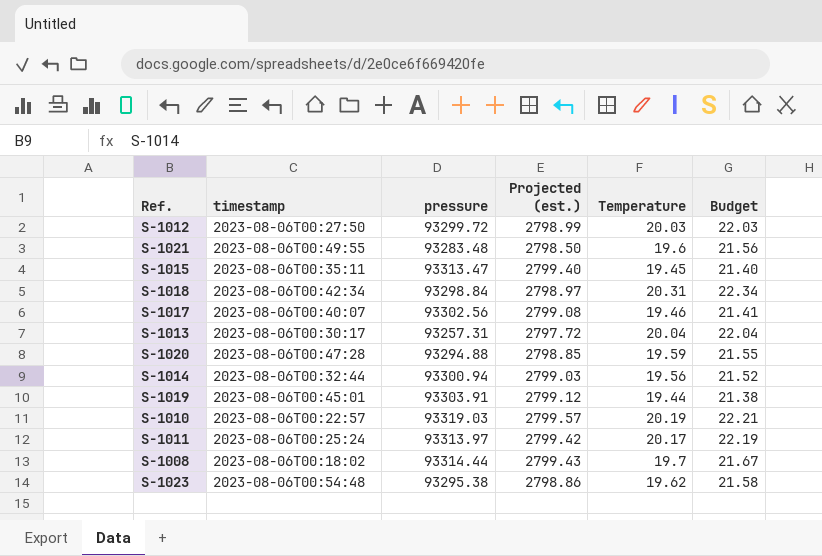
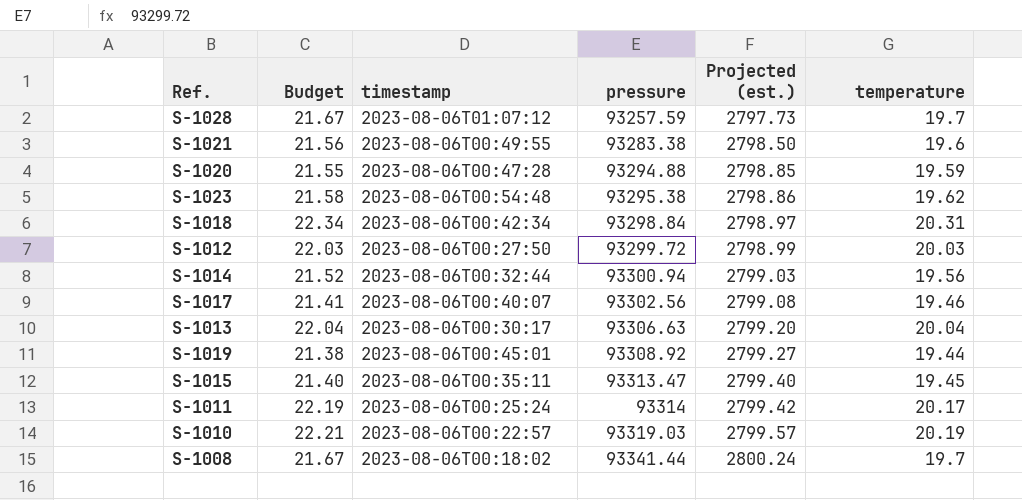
row order: none -> pressure ascending
column Budget | position: 6 -> 2
column name: Temperature -> temperature
row S-1028: none -> 21.67 | 2023-08-06T01:07:12 | 93257.59 | 2797.73 | 19.7
S-1021 | pressure: 93283.48 -> 93283.38
S-1013 | pressure: 93257.31 -> 93306.63
S-1013 | Projected (est.): 2797.72 -> 2799.20
S-1019 | pressure: 93303.91 -> 93308.92
S-1019 | Projected (est.): 2799.12 -> 2799.27
S-1011 | pressure: 93313.97 -> 93314
S-1008 | pressure: 93314.44 -> 93341.44
S-1008 | Projected (est.): 2799.43 -> 2800.24

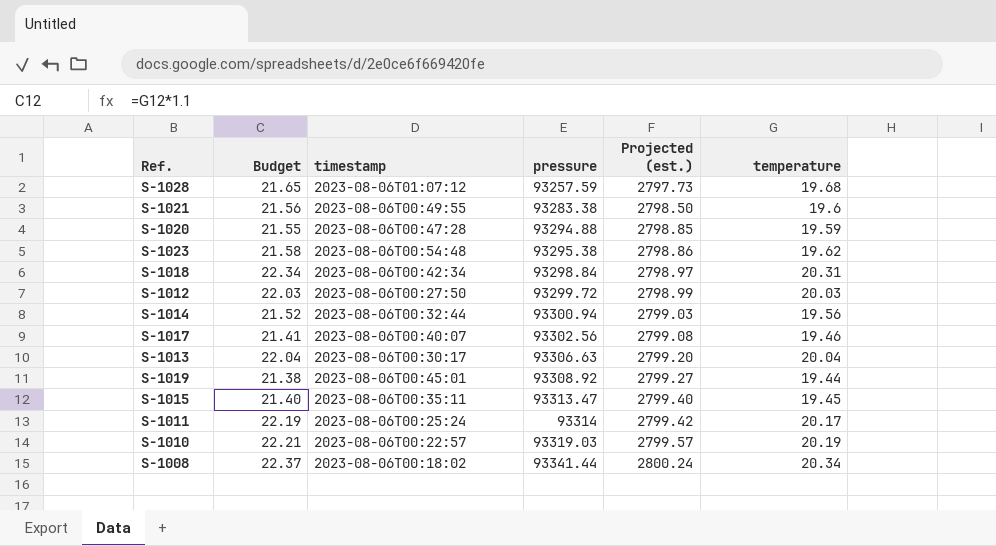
S-1028 | Budget: 21.67 -> 21.65
S-1028 | temperature: 19.7 -> 19.68
S-1008 | Budget: 21.67 -> 22.37
S-1008 | temperature: 19.7 -> 20.34

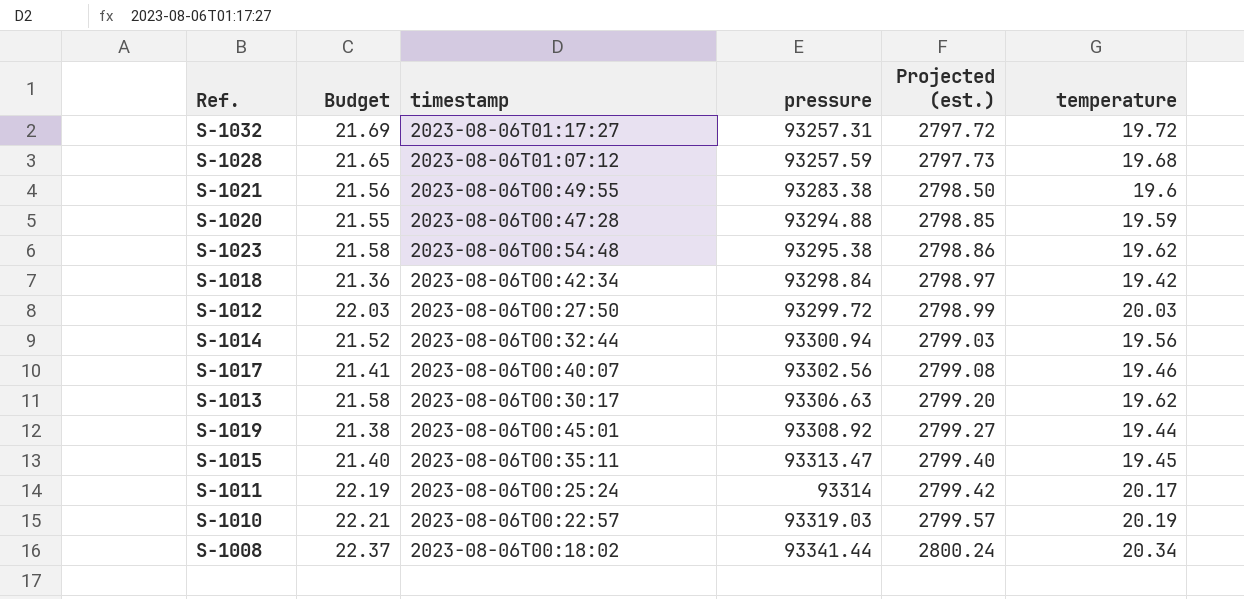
row S-1032: none -> 21.69 | 2023-08-06T01:17:27 | 93257.31 | 2797.72 | 19.72
S-1018 | Budget: 22.34 -> 21.36
S-1018 | temperature: 20.31 -> 19.42
S-1013 | Budget: 22.04 -> 21.58
S-1013 | temperature: 20.04 -> 19.62

